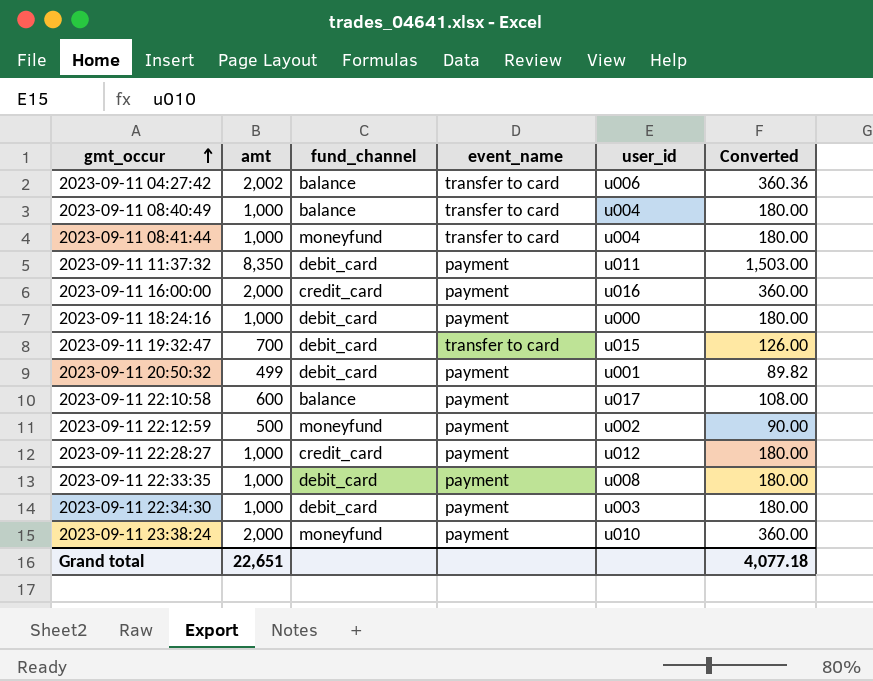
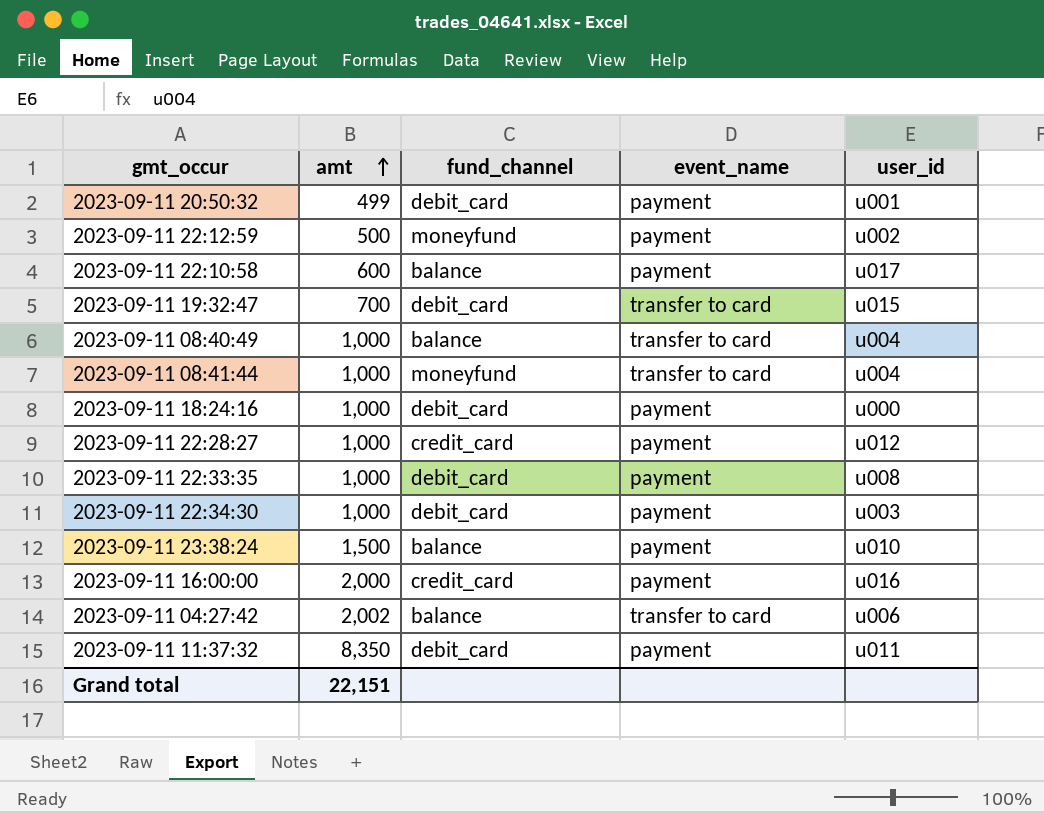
row order: gmt_occur ascending -> amt ascending
column Converted | formula: [amt] * 0.18 -> none
2023-09-11 23:38:24 | amt: 2,000 -> 1,500
2023-09-11 23:38:24 | fund_channel: moneyfund -> balance
Grand total | amt: 22,651 -> 22,151

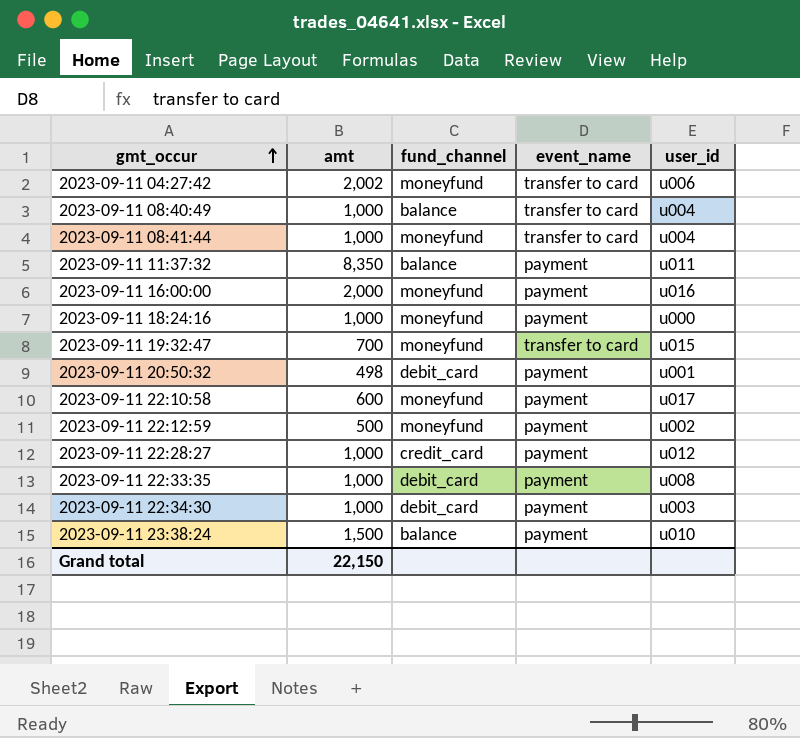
row order: amt ascending -> gmt_occur ascending
2023-09-11 04:27:42 | fund_channel: balance -> moneyfund
2023-09-11 11:37:32 | fund_channel: debit_card -> balance
2023-09-11 16:00:00 | fund_channel: credit_card -> moneyfund
2023-09-11 18:24:16 | fund_channel: debit_card -> moneyfund
2023-09-11 19:32:47 | fund_channel: debit_card -> moneyfund
2023-09-11 20:50:32 | amt: 499 -> 498
2023-09-11 22:10:58 | fund_channel: balance -> moneyfund
Grand total | amt: 22,151 -> 22,150

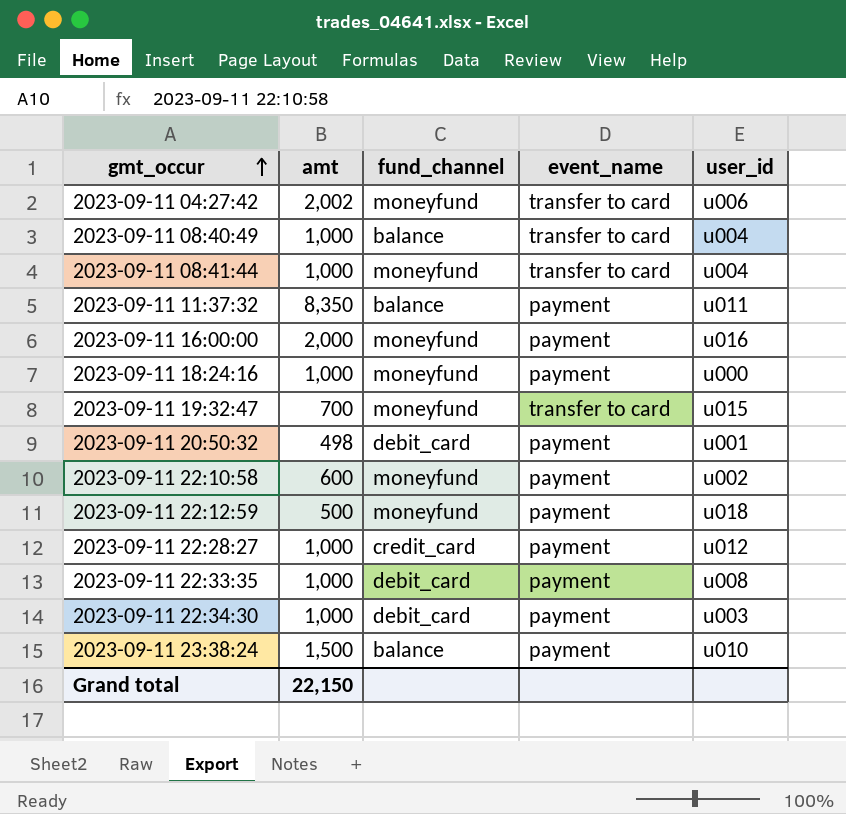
2023-09-11 22:10:58 | user_id: u017 -> u002
2023-09-11 22:12:59 | user_id: u002 -> u018

